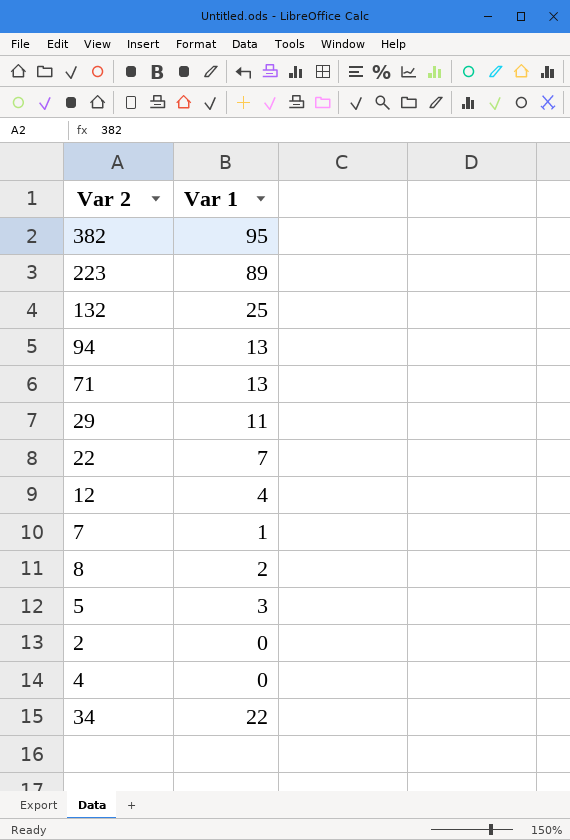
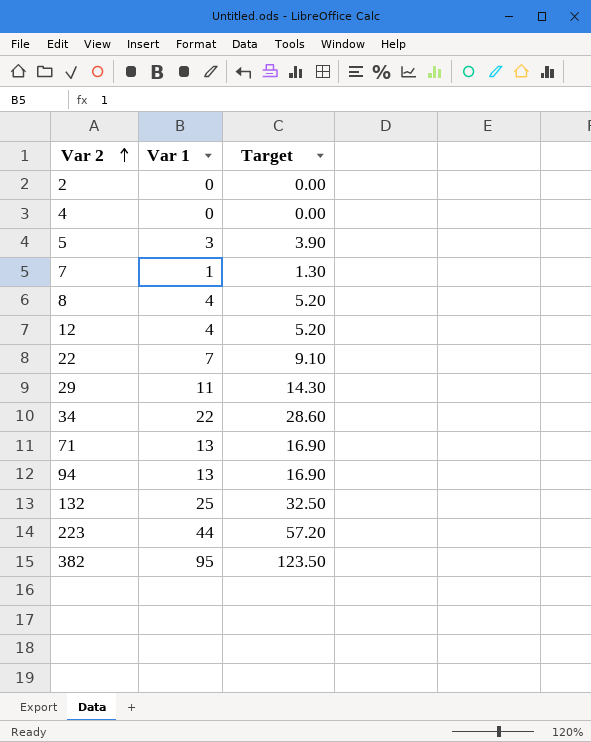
row order: none -> Var 2 ascending
column Target | formula: none -> [Var 1] * 1.3
8 | Var 1: 2 -> 4
223 | Var 1: 89 -> 44

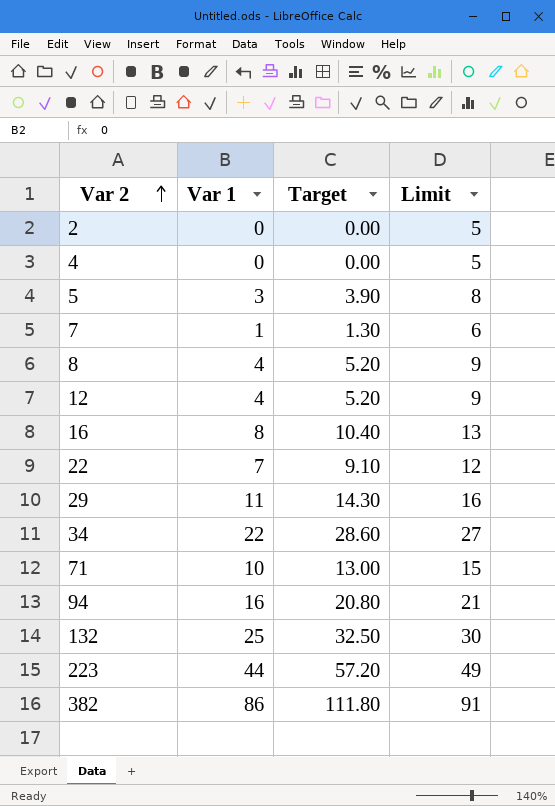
column Limit | formula: none -> [Var 1] + 5
row 16: none -> 8 | 10.40 | 13
71 | Var 1: 13 -> 10
71 | Target: 16.90 -> 13.00
94 | Var 1: 13 -> 16
94 | Target: 16.90 -> 20.80
382 | Var 1: 95 -> 86
382 | Target: 123.50 -> 111.80

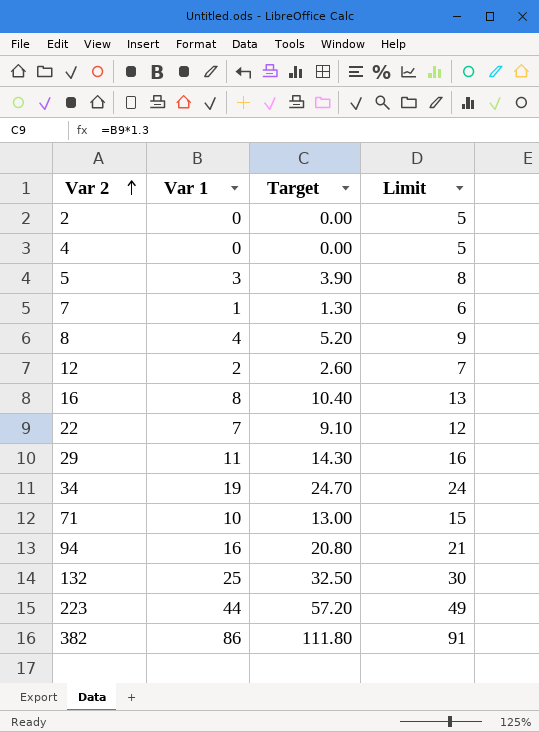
12 | Var 1: 4 -> 2
12 | Target: 5.20 -> 2.60
12 | Limit: 9 -> 7
34 | Var 1: 22 -> 19
34 | Target: 28.60 -> 24.70
34 | Limit: 27 -> 24

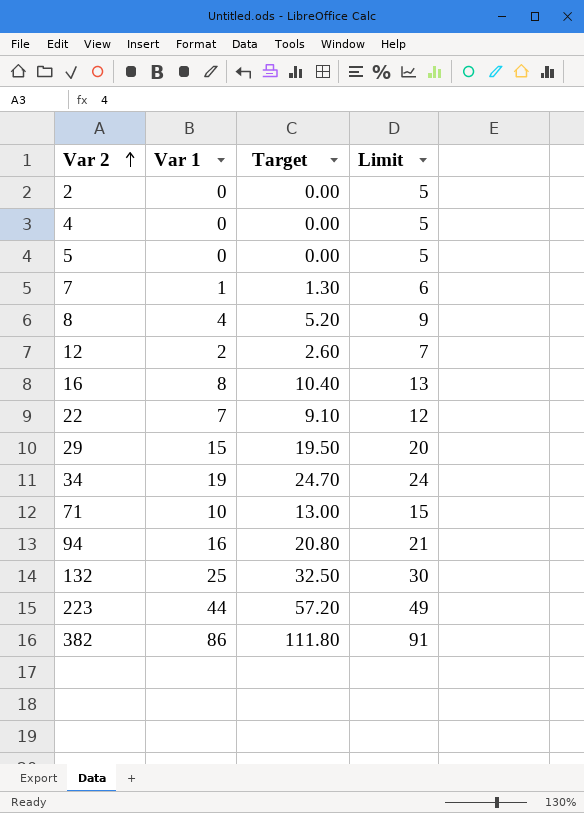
5 | Var 1: 3 -> 0
5 | Target: 3.90 -> 0.00
5 | Limit: 8 -> 5
29 | Var 1: 11 -> 15
29 | Target: 14.30 -> 19.50
29 | Limit: 16 -> 20

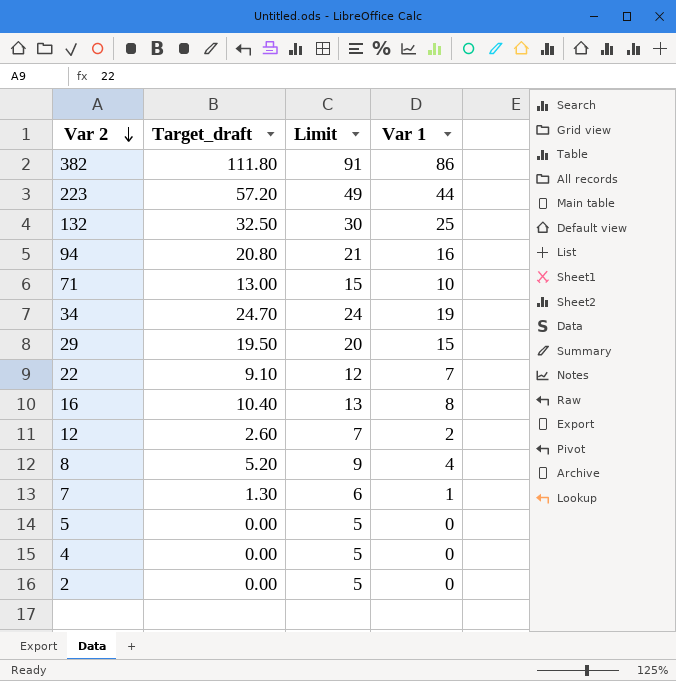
row order: Var 2 ascending -> Var 2 descending
column name: Target -> Target_draft
column Var 1 | position: 2 -> 4

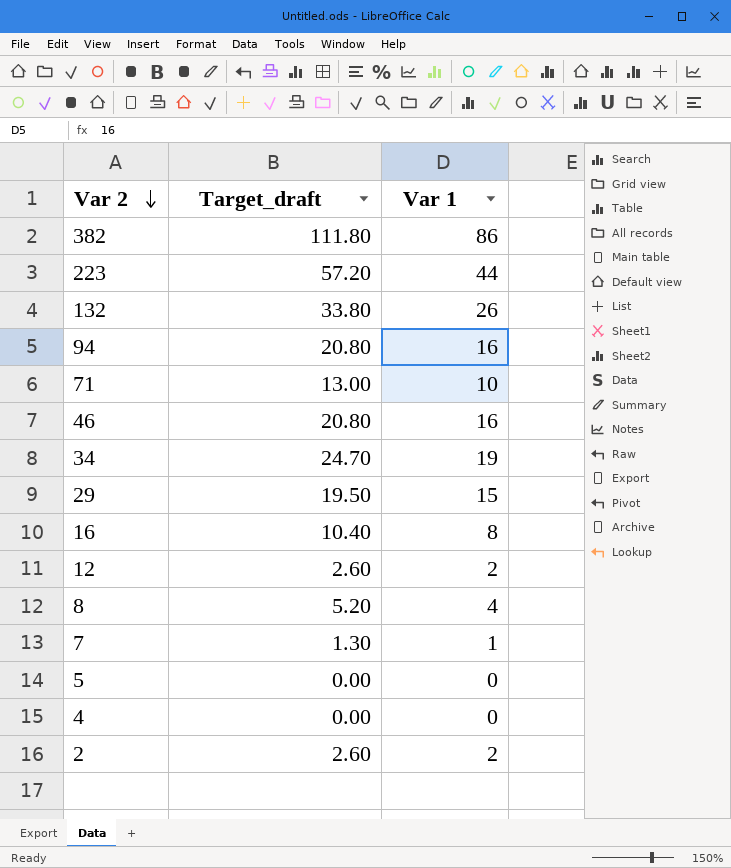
column Limit | formula: [Var 1] + 5 -> none
row 22: 9.10 | 12 | 7 -> none
132 | Target_draft: 32.50 -> 33.80
132 | Var 1: 25 -> 26
row 46: none -> 20.80 | 16
2 | Target_draft: 0.00 -> 2.60
2 | Var 1: 0 -> 2

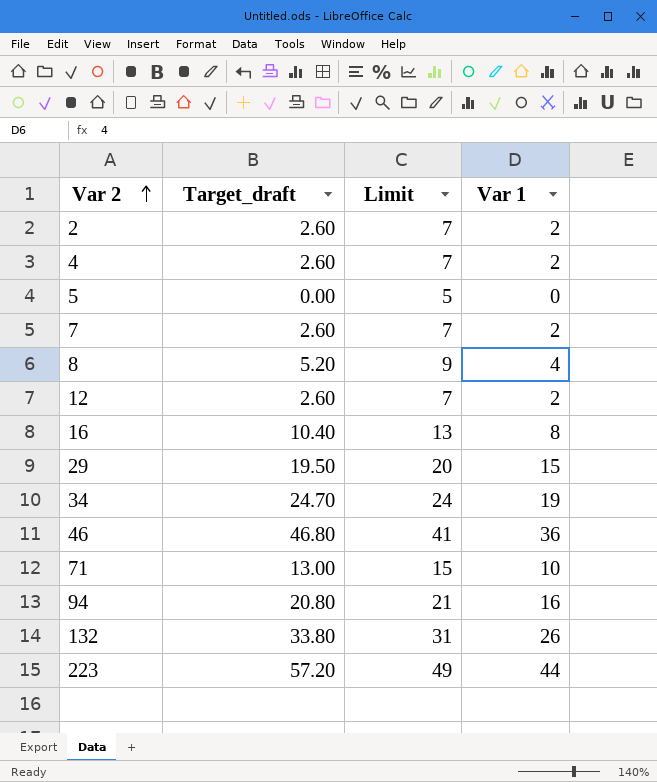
row order: Var 2 descending -> Var 2 ascending
column Limit | formula: none -> [Var 1] + 5
row 382: 111.80 | 86 -> none
4 | Target_draft: 0.00 -> 2.60
4 | Var 1: 0 -> 2
7 | Target_draft: 1.30 -> 2.60
7 | Var 1: 1 -> 2
46 | Target_draft: 20.80 -> 46.80
46 | Var 1: 16 -> 36

